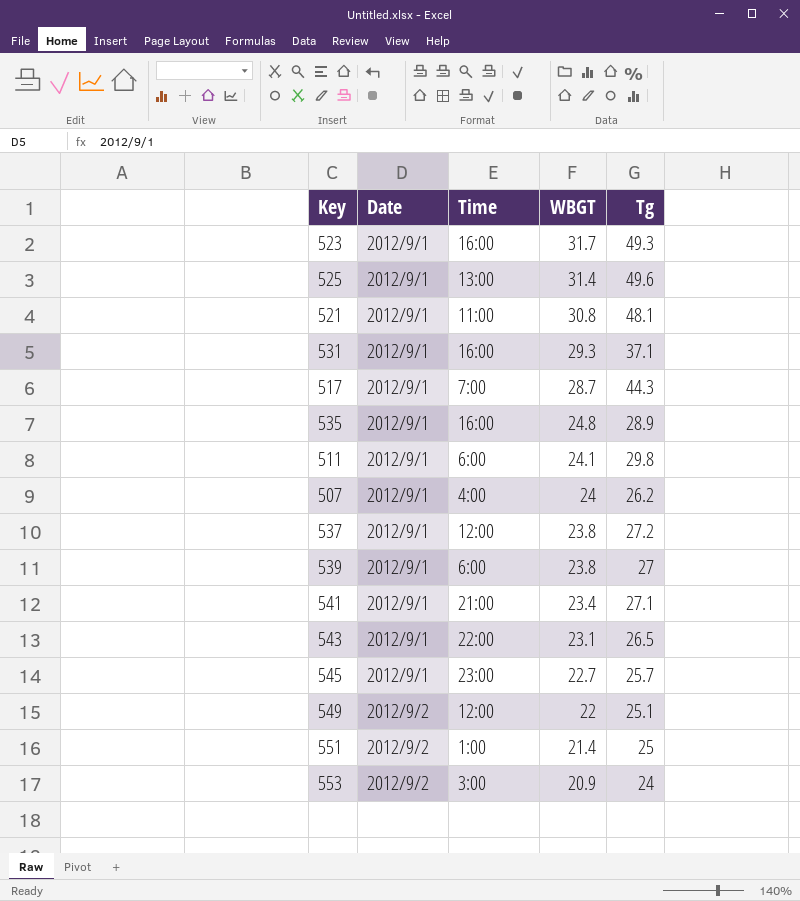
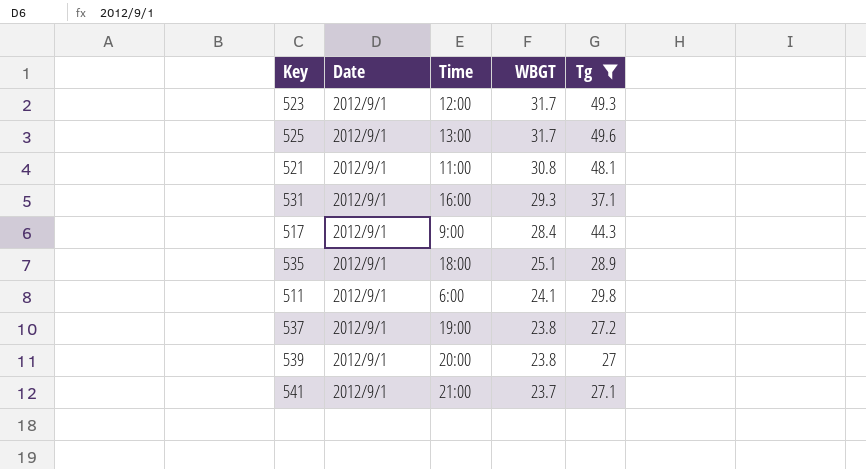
filter: none -> Tg >= 27
523 | Time: 16:00 -> 12:00
525 | WBGT: 31.4 -> 31.7
517 | Time: 7:00 -> 9:00
517 | WBGT: 28.7 -> 28.4
535 | Time: 16:00 -> 18:00
535 | WBGT: 24.8 -> 25.1
537 | Time: 12:00 -> 19:00
539 | Time: 6:00 -> 20:00
541 | WBGT: 23.4 -> 23.7

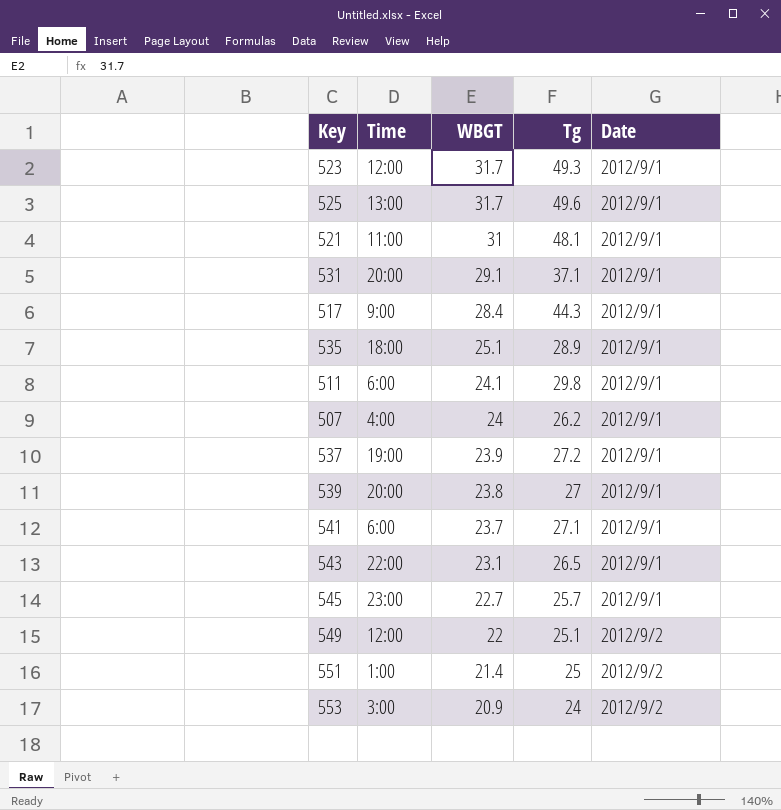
filter: Tg >= 27 -> none
column Date | position: 2 -> 5
521 | WBGT: 30.8 -> 31
531 | Time: 16:00 -> 20:00
531 | WBGT: 29.3 -> 29.1
537 | WBGT: 23.8 -> 23.9
541 | Time: 21:00 -> 6:00

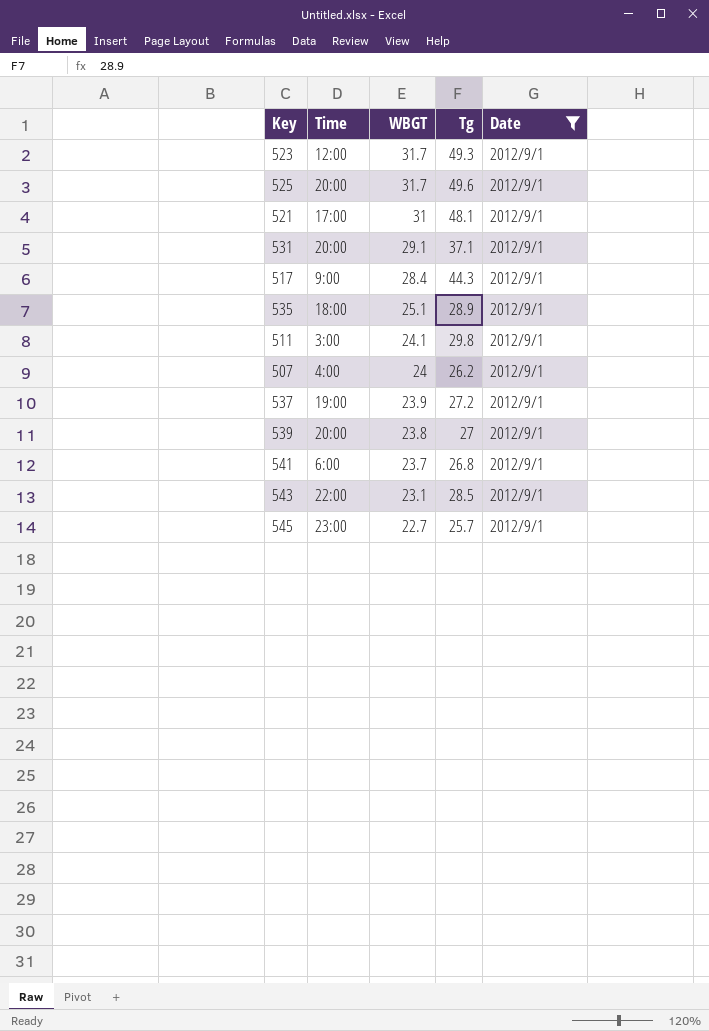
filter: none -> Date = 2012/9/1
525 | Time: 13:00 -> 20:00
521 | Time: 11:00 -> 17:00
511 | Time: 6:00 -> 3:00
541 | Tg: 27.1 -> 26.8
543 | Tg: 26.5 -> 28.5

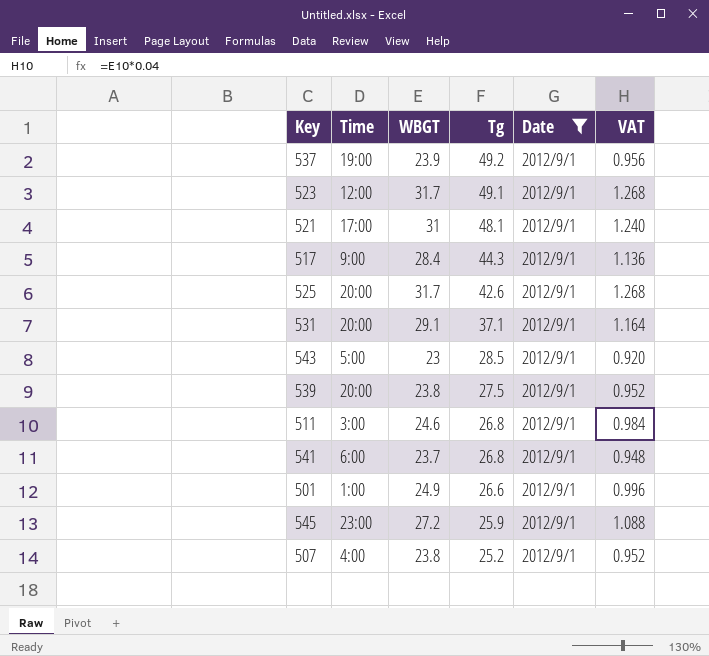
row order: WBGT descending -> Tg descending
column VAT | formula: none -> [WBGT] * 0.04
row 535: 18:00 | 25.1 | 28.9 | 2012/9/1 -> none
537 | Tg: 27.2 -> 49.2
523 | Tg: 49.3 -> 49.1
525 | Tg: 49.6 -> 42.6
543 | Time: 22:00 -> 5:00
543 | WBGT: 23.1 -> 23
539 | Tg: 27 -> 27.5
511 | WBGT: 24.1 -> 24.6
511 | Tg: 29.8 -> 26.8
row 501: none -> 1:00 | 24.9 | 26.6 | 2012/9/1 | 0.996
545 | WBGT: 22.7 -> 27.2
545 | Tg: 25.7 -> 25.9
507 | WBGT: 24 -> 23.8
507 | Tg: 26.2 -> 25.2

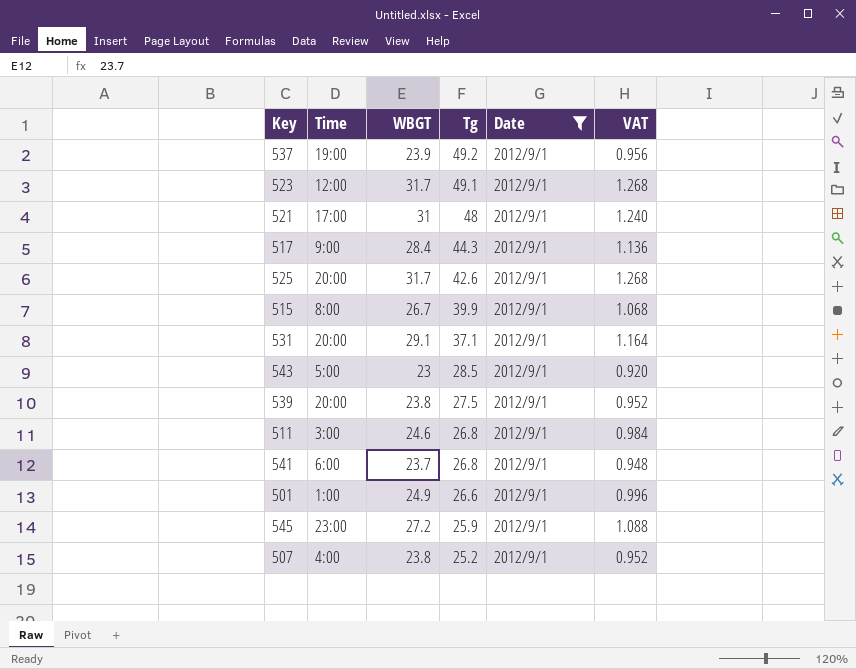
521 | Tg: 48.1 -> 48
row 515: none -> 8:00 | 26.7 | 39.9 | 2012/9/1 | 1.068

